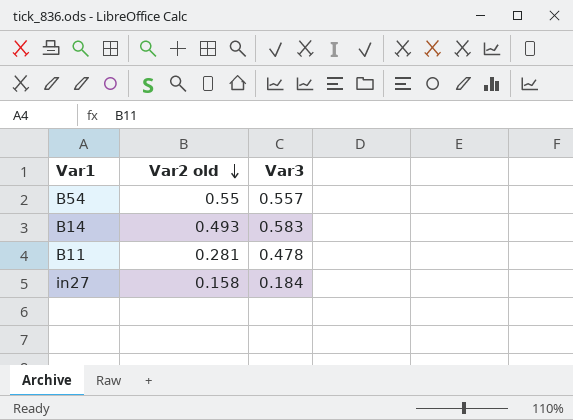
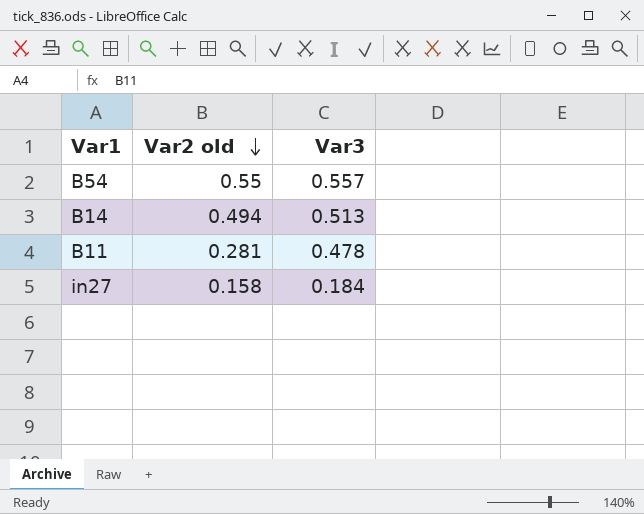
B14 | Var2 old: 0.493 -> 0.494
B14 | Var3: 0.583 -> 0.513

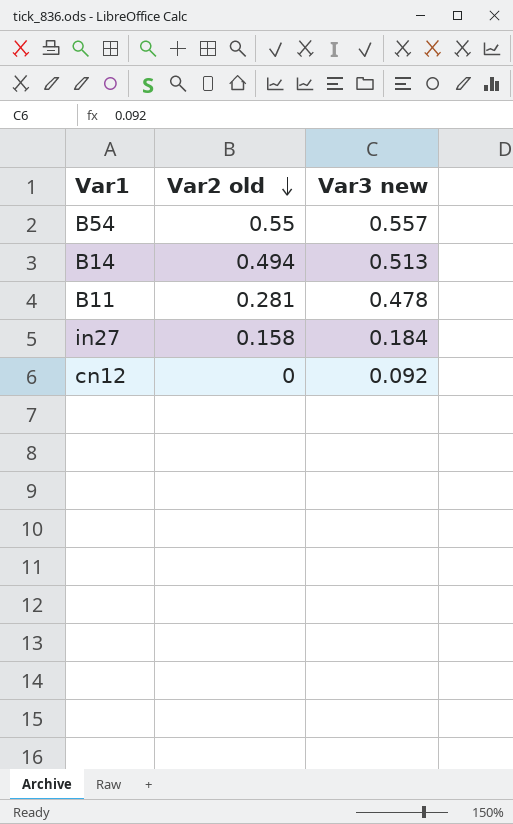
column name: Var3 -> Var3 new
row cn12: none -> 0 | 0.092

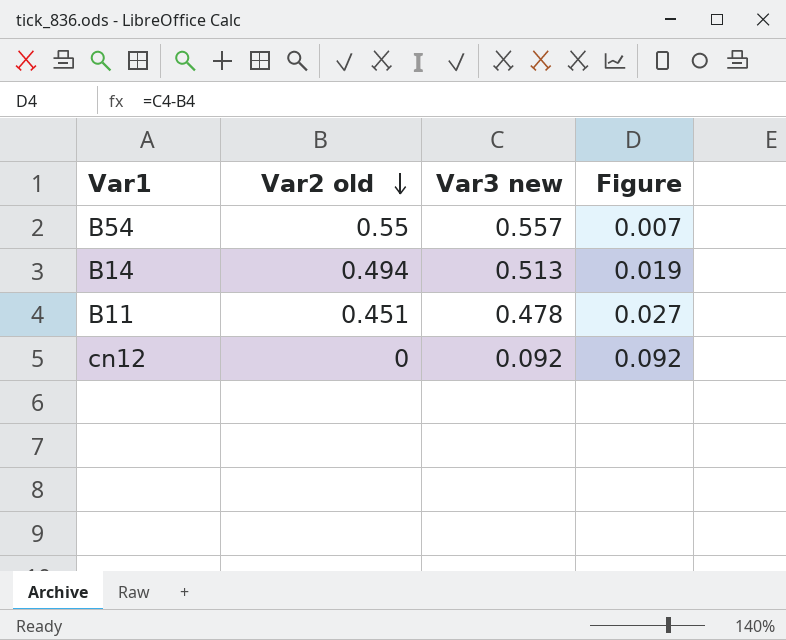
column Figure | formula: none -> [Var3 new] - [Var2 old]
row in27: 0.158 | 0.184 -> none
B11 | Var2 old: 0.281 -> 0.451

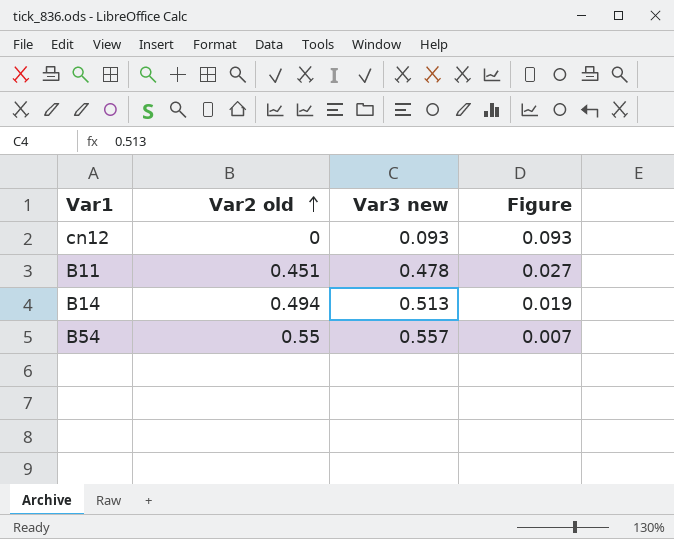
row order: Var2 old descending -> Var2 old ascending
cn12 | Var3 new: 0.092 -> 0.093
cn12 | Figure: 0.092 -> 0.093

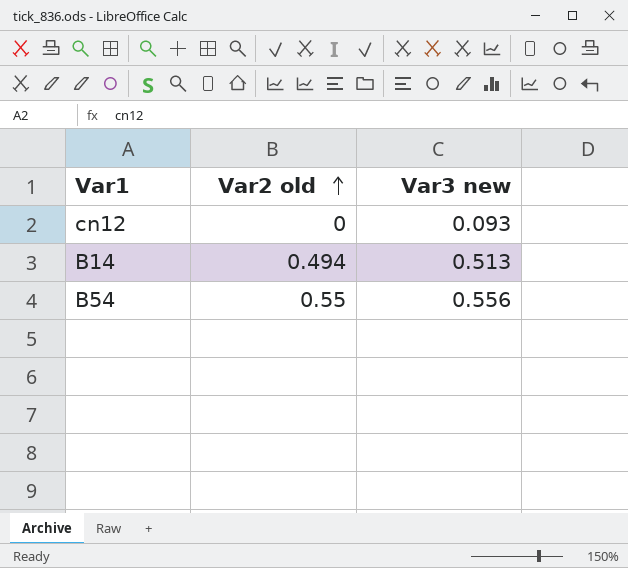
column Figure | formula: [Var3 new] - [Var2 old] -> none
row B11: 0.451 | 0.478 | 0.027 -> none
B54 | Var3 new: 0.557 -> 0.556

